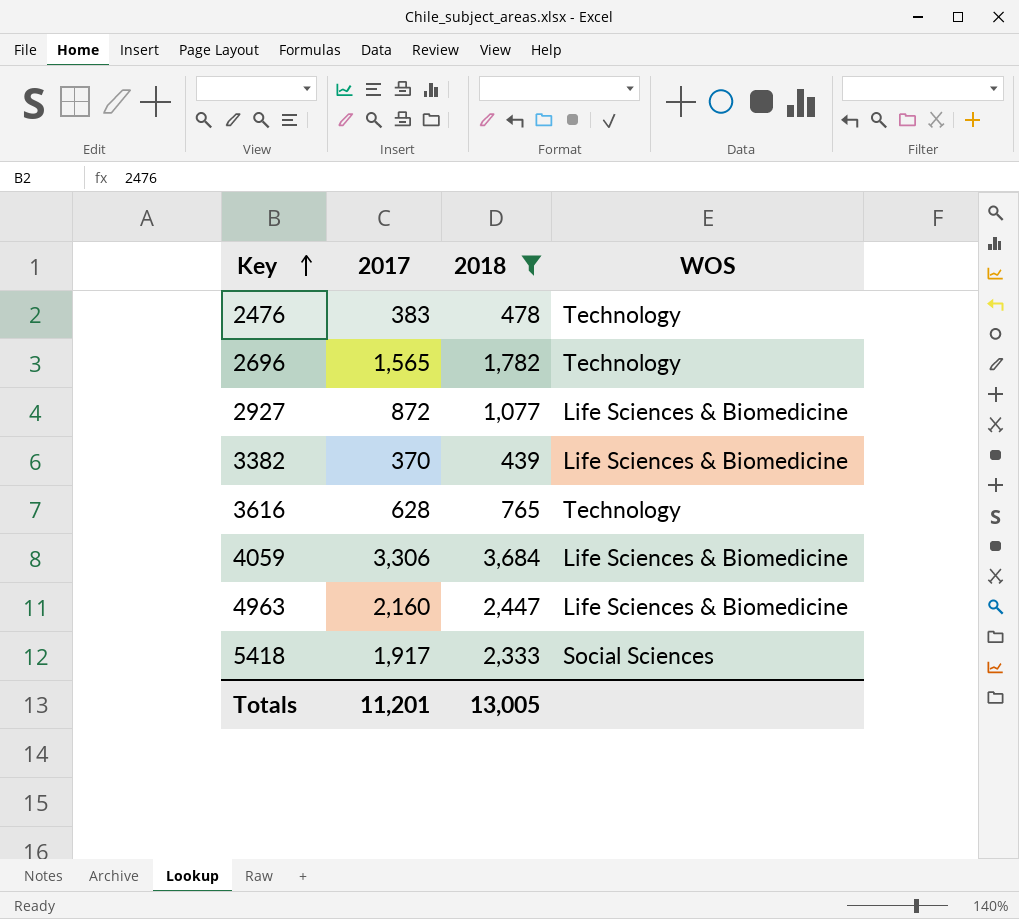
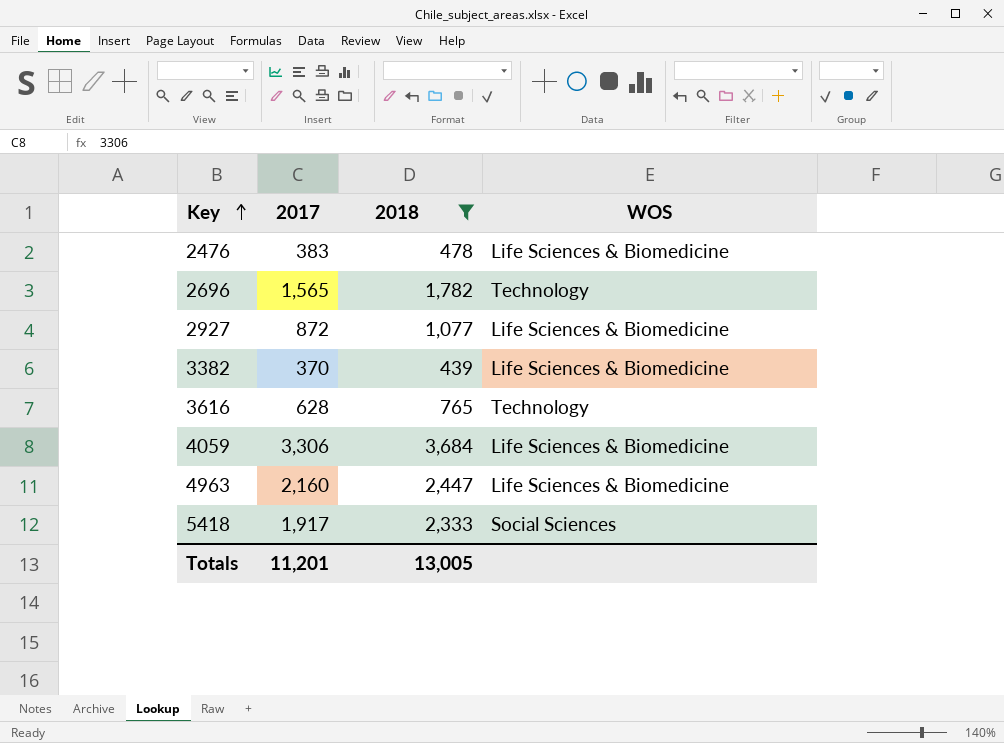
2476 | WOS: Technology -> Life Sciences & Biomedicine

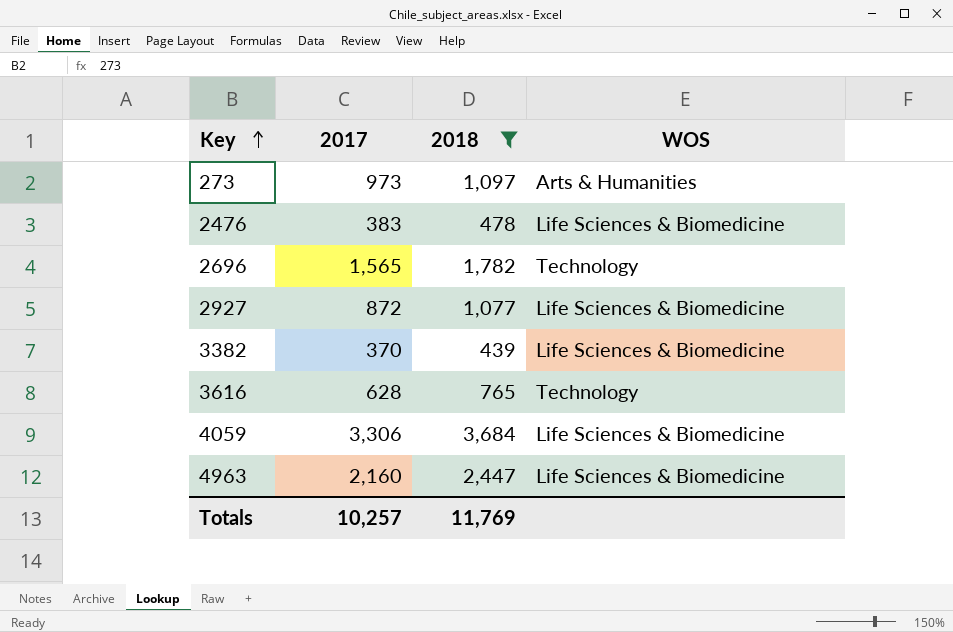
row 5418: 1,917 | 2,333 | Social Sciences -> none
row 273: none -> 973 | 1,097 | Arts & Humanities
Totals | 2017: 11,201 -> 10,257
Totals | 2018: 13,005 -> 11,769

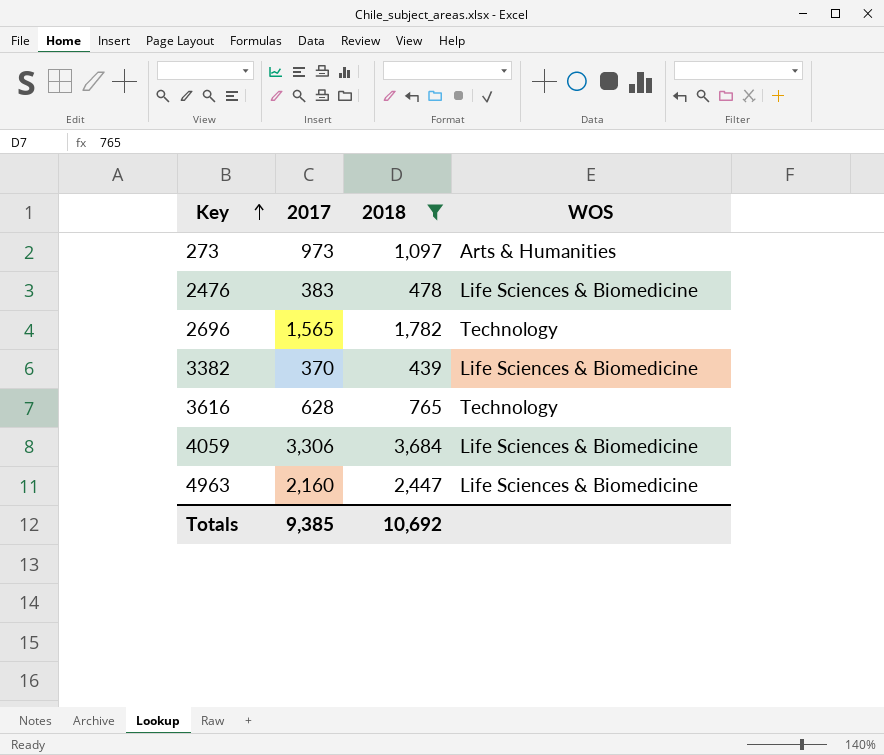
row 2927: 872 | 1,077 | Life Sciences & Biomedicine -> none
Totals | 2017: 10,257 -> 9,385
Totals | 2018: 11,769 -> 10,692

